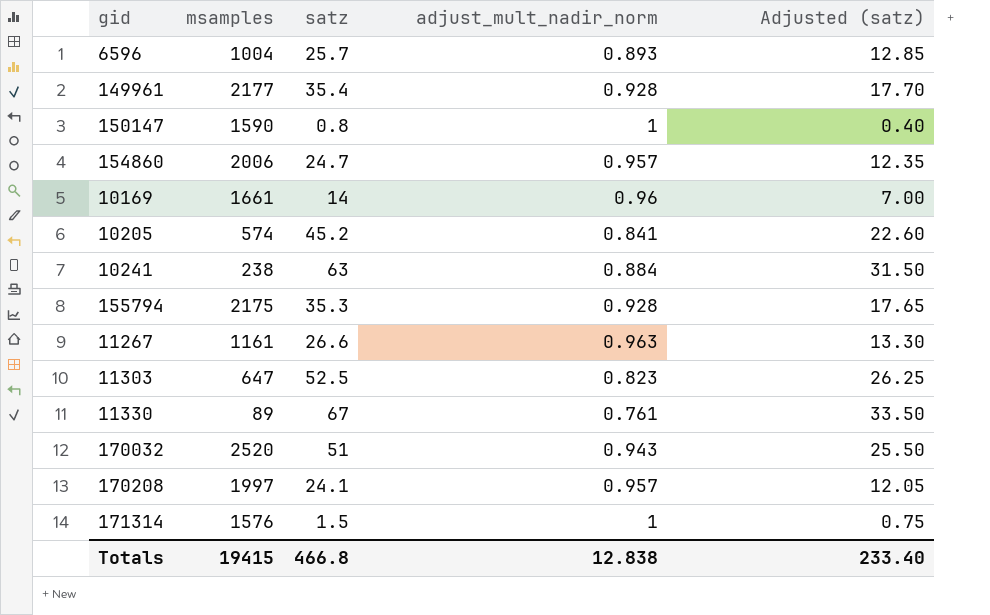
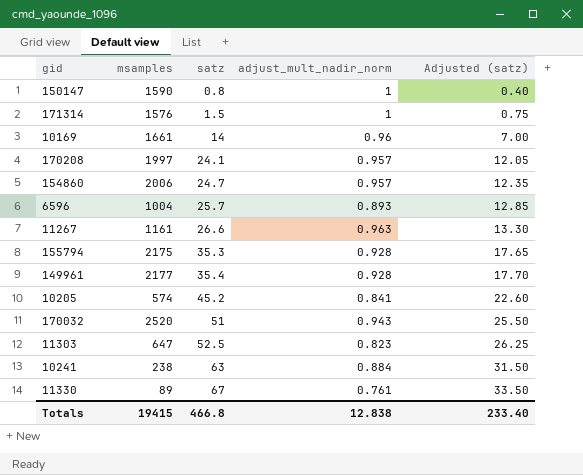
row order: none -> satz ascending

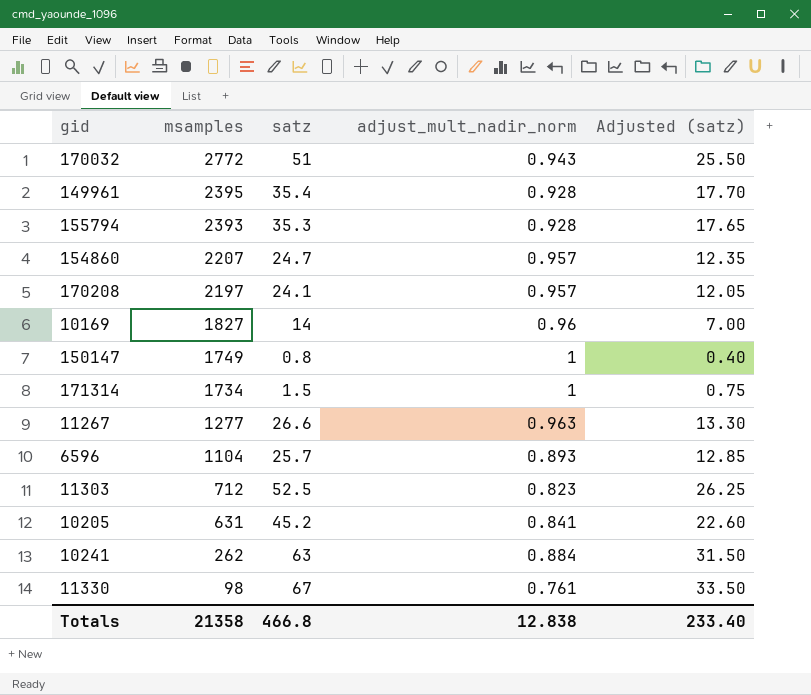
row order: satz ascending -> msamples descending
170032 | msamples: 2520 -> 2772
149961 | msamples: 2177 -> 2395
155794 | msamples: 2175 -> 2393
154860 | msamples: 2006 -> 2207
170208 | msamples: 1997 -> 2197
10169 | msamples: 1661 -> 1827
150147 | msamples: 1590 -> 1749
171314 | msamples: 1576 -> 1734
11267 | msamples: 1161 -> 1277
6596 | msamples: 1004 -> 1104
11303 | msamples: 647 -> 712
10205 | msamples: 574 -> 631
10241 | msamples: 238 -> 262
11330 | msamples: 89 -> 98
Totals | msamples: 19415 -> 21358

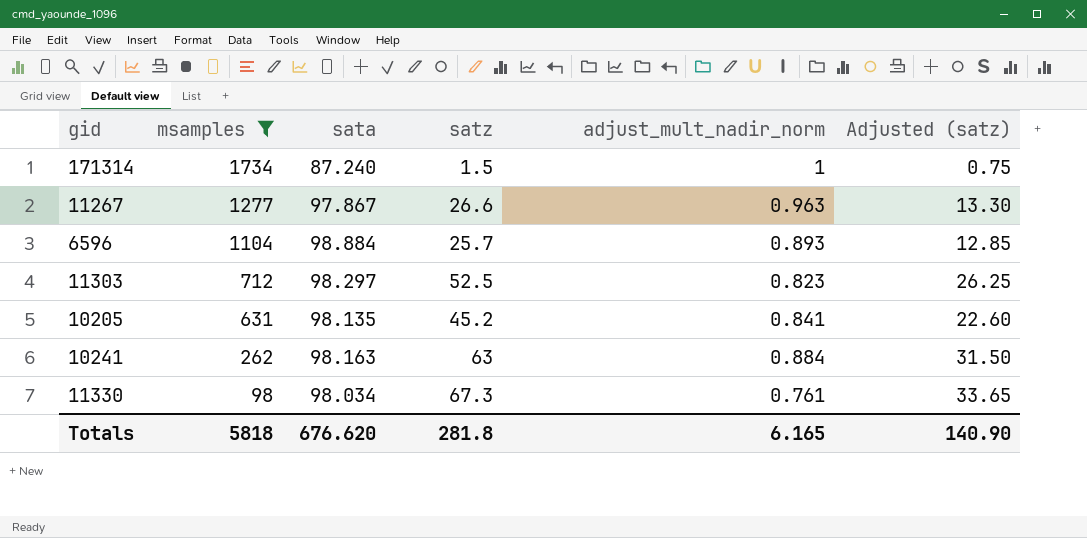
filter: none -> msamples <= 1734
column sata | position: none -> 3
11330 | satz: 67 -> 67.3
11330 | Adjusted (satz): 33.50 -> 33.65
Totals | msamples: 21358 -> 5818
Totals | satz: 466.8 -> 281.8
Totals | adjust_mult_nadir_norm: 12.838 -> 6.165
Totals | Adjusted (satz): 233.40 -> 140.90

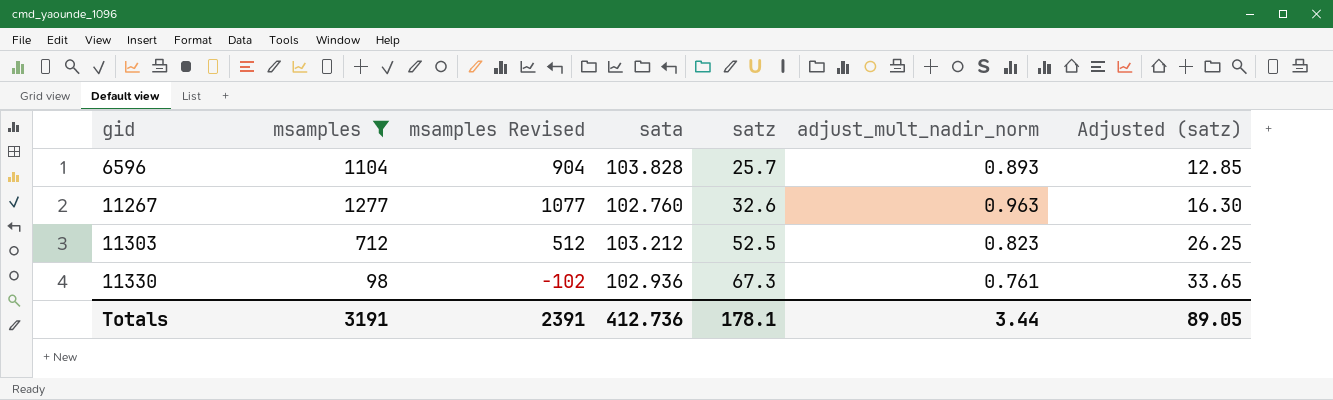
row order: msamples descending -> gid ascending
column msamples Revised | formula: none -> [msamples] - 200
row 171314: 1734 | 87.240 | 1.5 | 1 | 0.75 -> none
row 10205: 631 | 98.135 | 45.2 | 0.841 | 22.60 -> none
row 10241: 262 | 98.163 | 63 | 0.884 | 31.50 -> none
6596 | sata: 98.884 -> 103.828
11267 | sata: 97.867 -> 102.760
11267 | satz: 26.6 -> 32.6
11267 | Adjusted (satz): 13.30 -> 16.30
11303 | sata: 98.297 -> 103.212
11330 | sata: 98.034 -> 102.936
Totals | msamples: 5818 -> 3191
Totals | sata: 676.620 -> 412.736
Totals | satz: 281.8 -> 178.1
Totals | adjust_mult_nadir_norm: 6.165 -> 3.44
Totals | Adjusted (satz): 140.90 -> 89.05

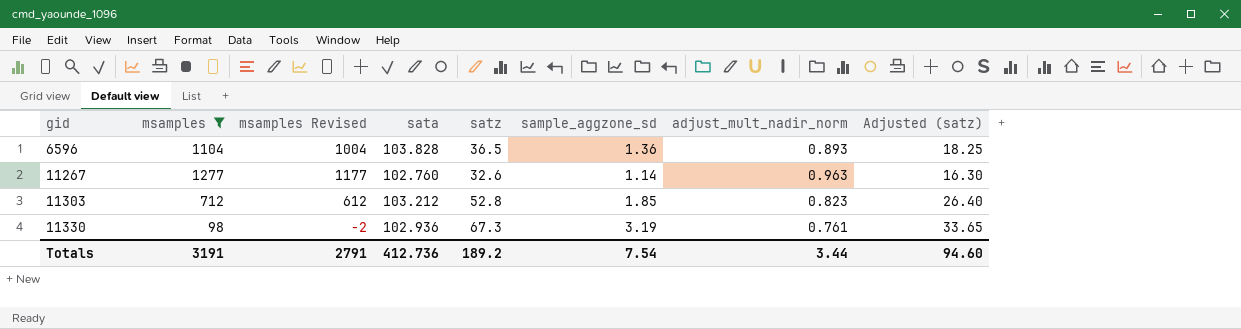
column msamples Revised | formula: [msamples] - 200 -> [msamples] - 100
column sample_aggzone_sd | position: none -> 6
6596 | satz: 25.7 -> 36.5
6596 | Adjusted (satz): 12.85 -> 18.25
11303 | satz: 52.5 -> 52.8
11303 | Adjusted (satz): 26.25 -> 26.40
Totals | msamples Revised: 2391 -> 2791
Totals | satz: 178.1 -> 189.2
Totals | Adjusted (satz): 89.05 -> 94.60

